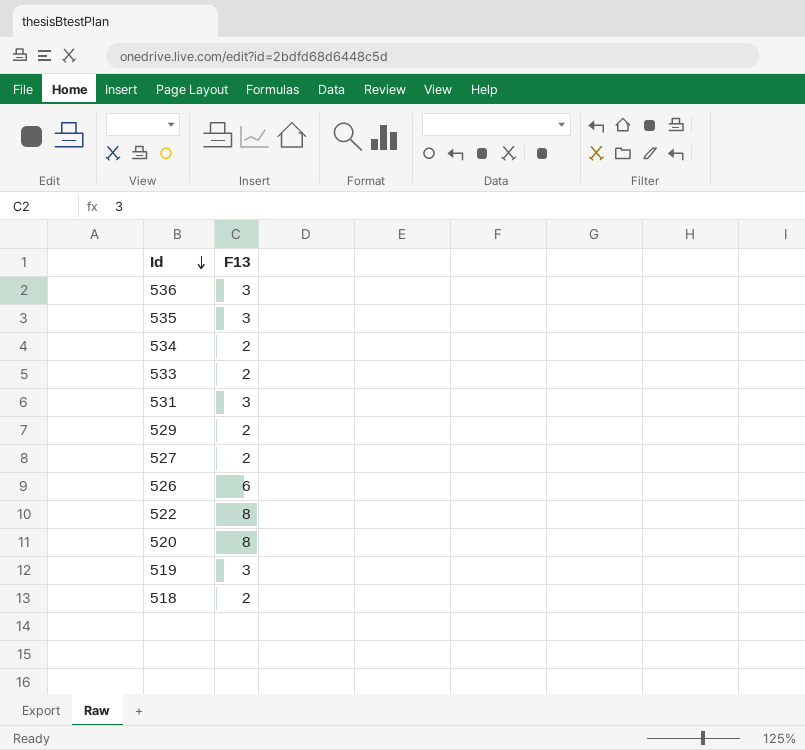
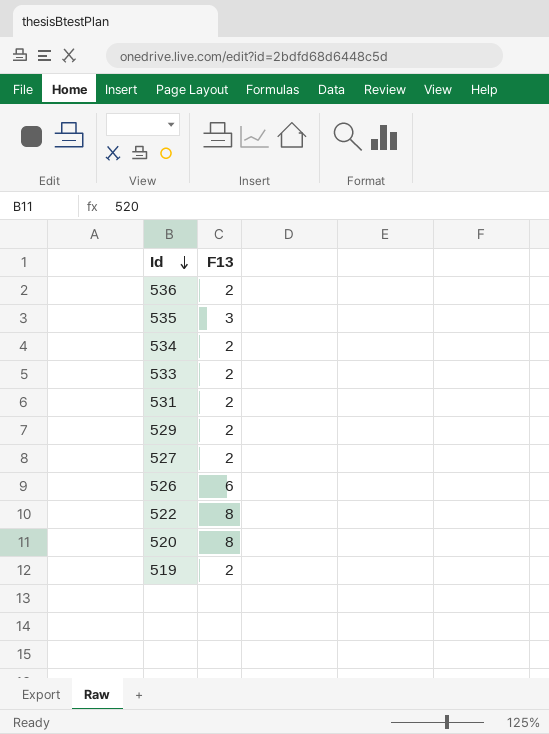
row 518: 2 -> none
536 | F13: 3 -> 2
531 | F13: 3 -> 2
519 | F13: 3 -> 2

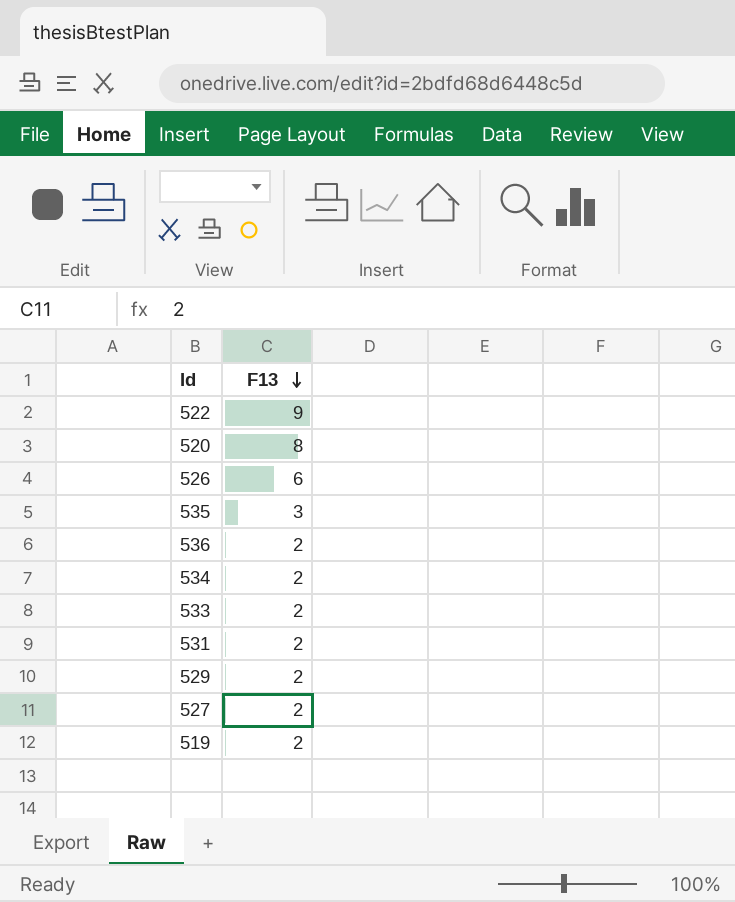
row order: Id descending -> F13 descending
522 | F13: 8 -> 9

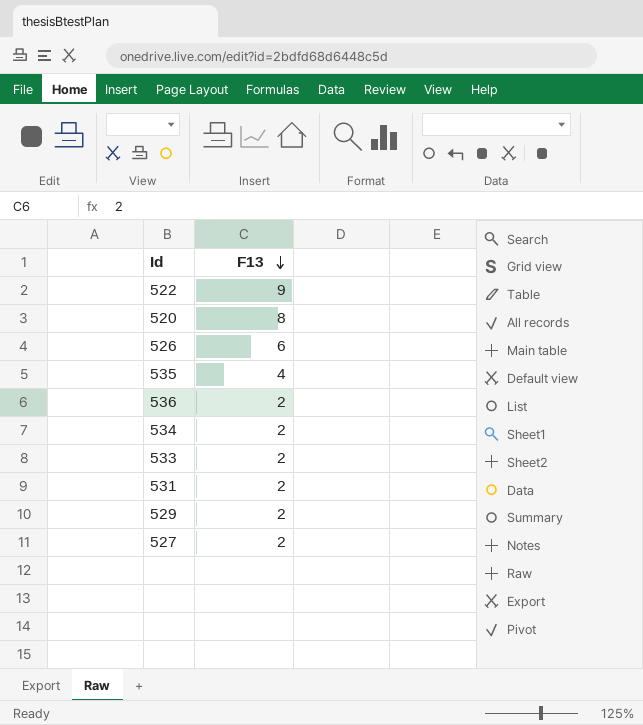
row 519: 2 -> none
535 | F13: 3 -> 4

